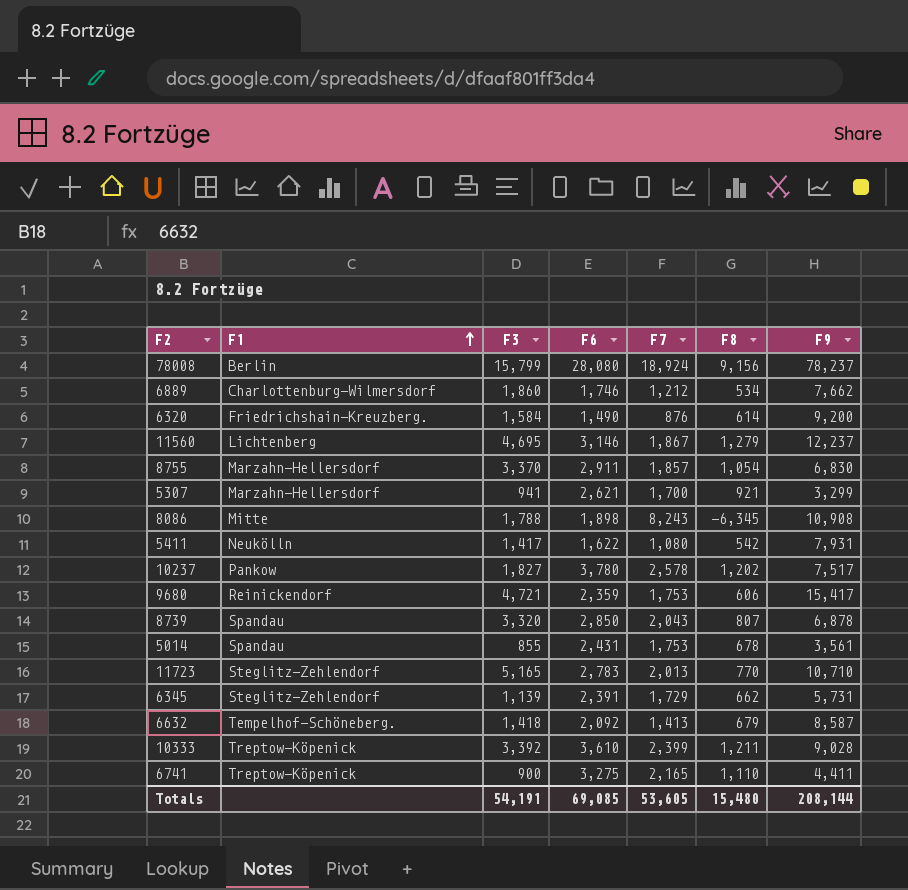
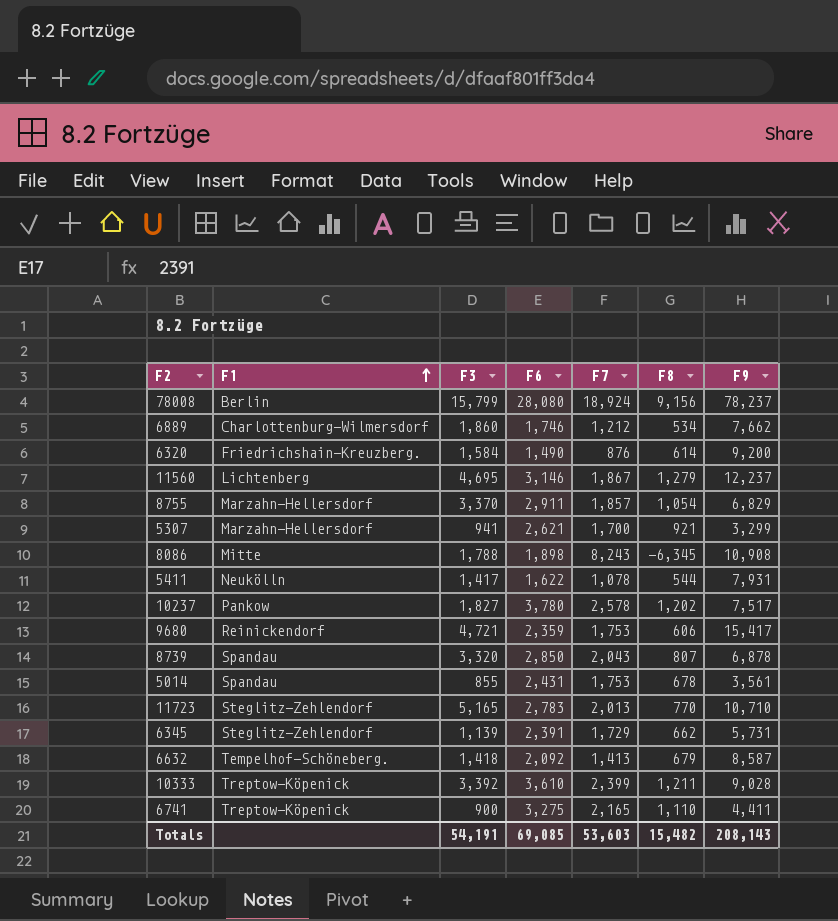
8755 | F9: 6,830 -> 6,829
5411 | F7: 1,080 -> 1,078
5411 | F8: 542 -> 544
Totals | F7: 53,605 -> 53,603
Totals | F8: 15,480 -> 15,482
Totals | F9: 208,144 -> 208,143

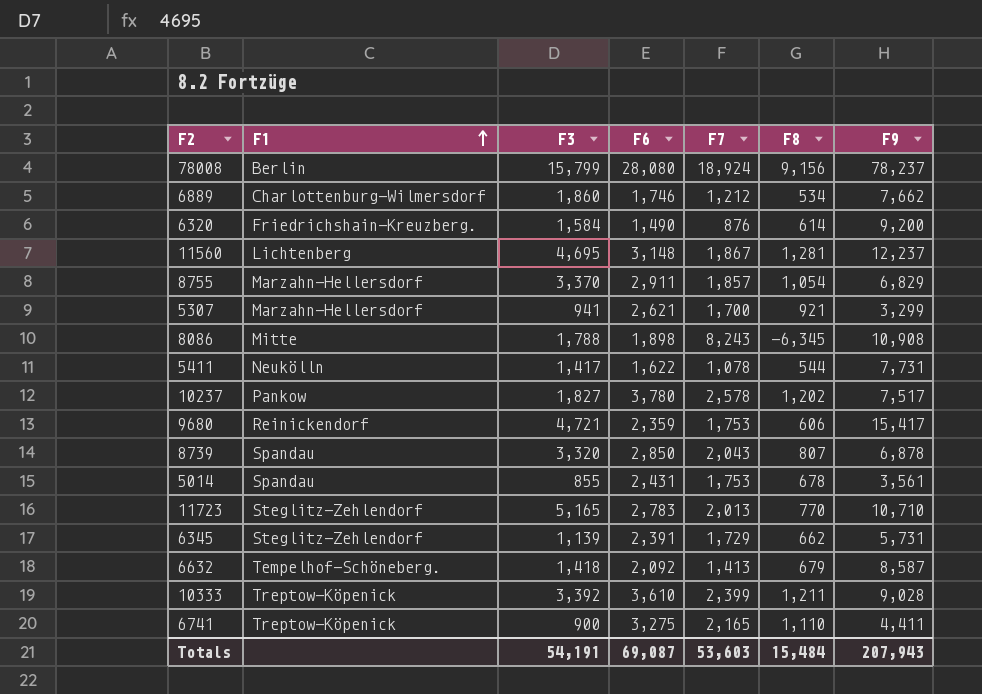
11560 | F6: 3,146 -> 3,148
11560 | F8: 1,279 -> 1,281
5411 | F9: 7,931 -> 7,731
Totals | F6: 69,085 -> 69,087
Totals | F8: 15,482 -> 15,484
Totals | F9: 208,143 -> 207,943

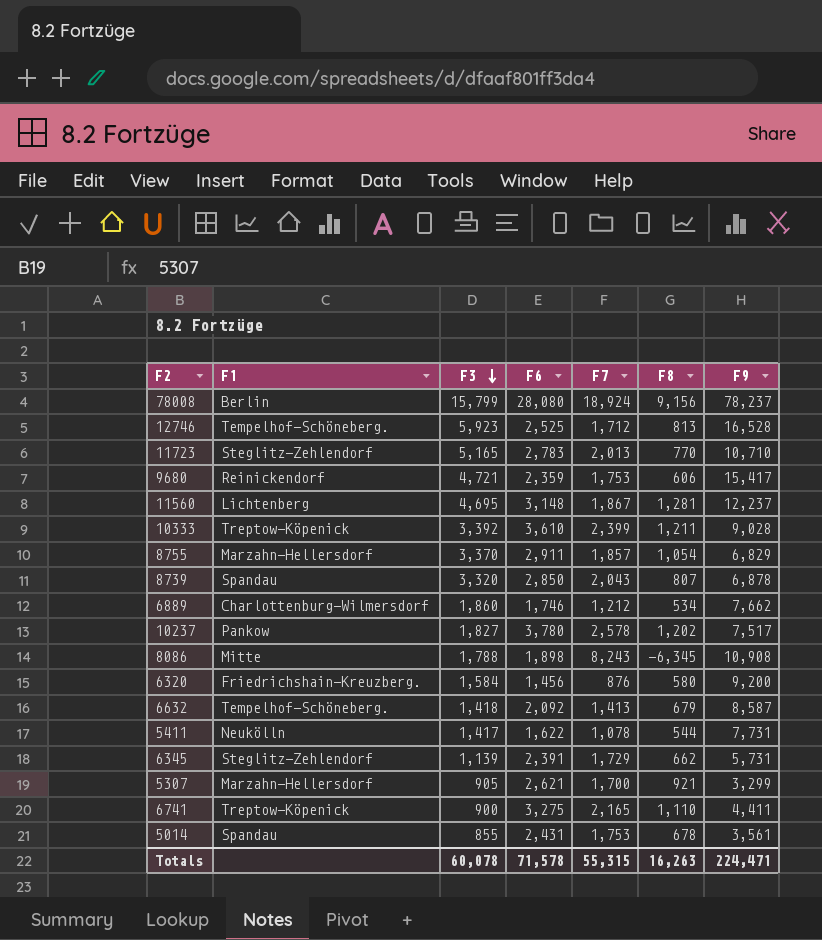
row order: F1 ascending -> F3 descending
row 12746: none -> Tempelhof-Schöneberg. | 5,923 | 2,525 | 1,712 | 813 | 16,528
6320 | F6: 1,490 -> 1,456
6320 | F8: 614 -> 580
5307 | F3: 941 -> 905
Totals | F3: 54,191 -> 60,078
Totals | F6: 69,087 -> 71,578
Totals | F7: 53,603 -> 55,315
Totals | F8: 15,484 -> 16,263
Totals | F9: 207,943 -> 224,471

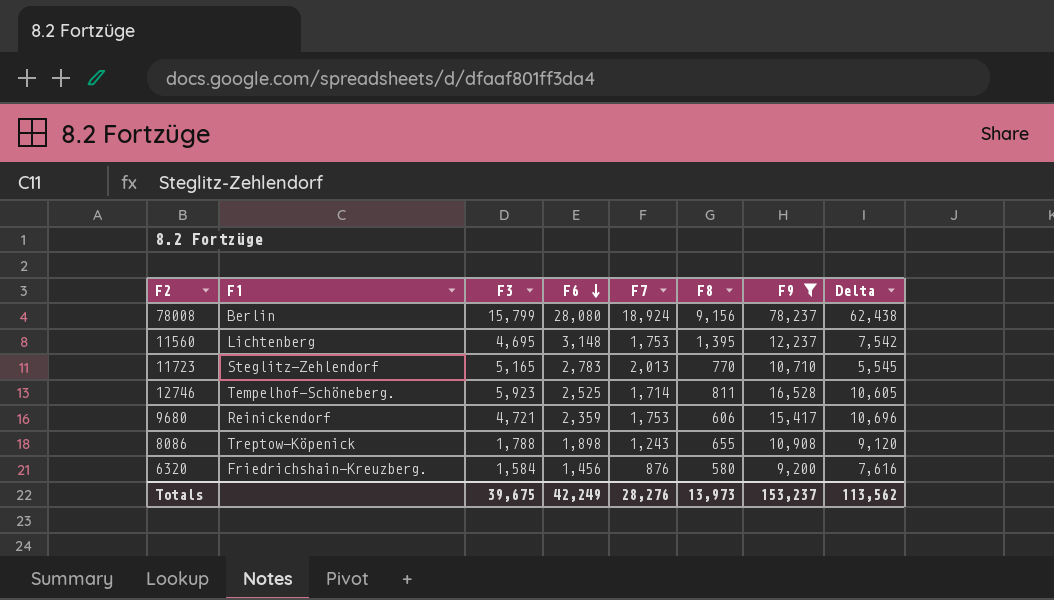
filter: none -> F9 >= 9,200
row order: F3 descending -> F6 descending
column Delta | formula: none -> [F9] - [F3]
11560 | F7: 1,867 -> 1,753
11560 | F8: 1,281 -> 1,395
12746 | F7: 1,712 -> 1,714
12746 | F8: 813 -> 811
8086 | F1: Mitte -> Treptow-Köpenick
8086 | F7: 8,243 -> 1,243
8086 | F8: -6,345 -> 655
Totals | F3: 60,078 -> 39,675
Totals | F6: 71,578 -> 42,249
Totals | F7: 55,315 -> 28,276
Totals | F8: 16,263 -> 13,973
Totals | F9: 224,471 -> 153,237

